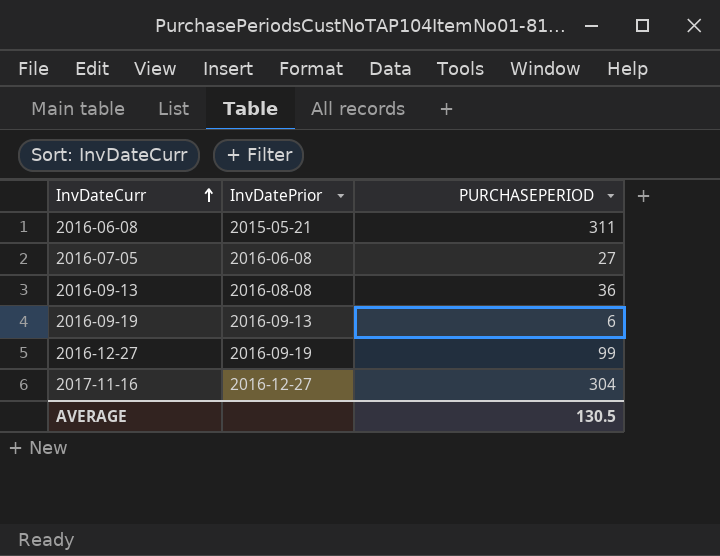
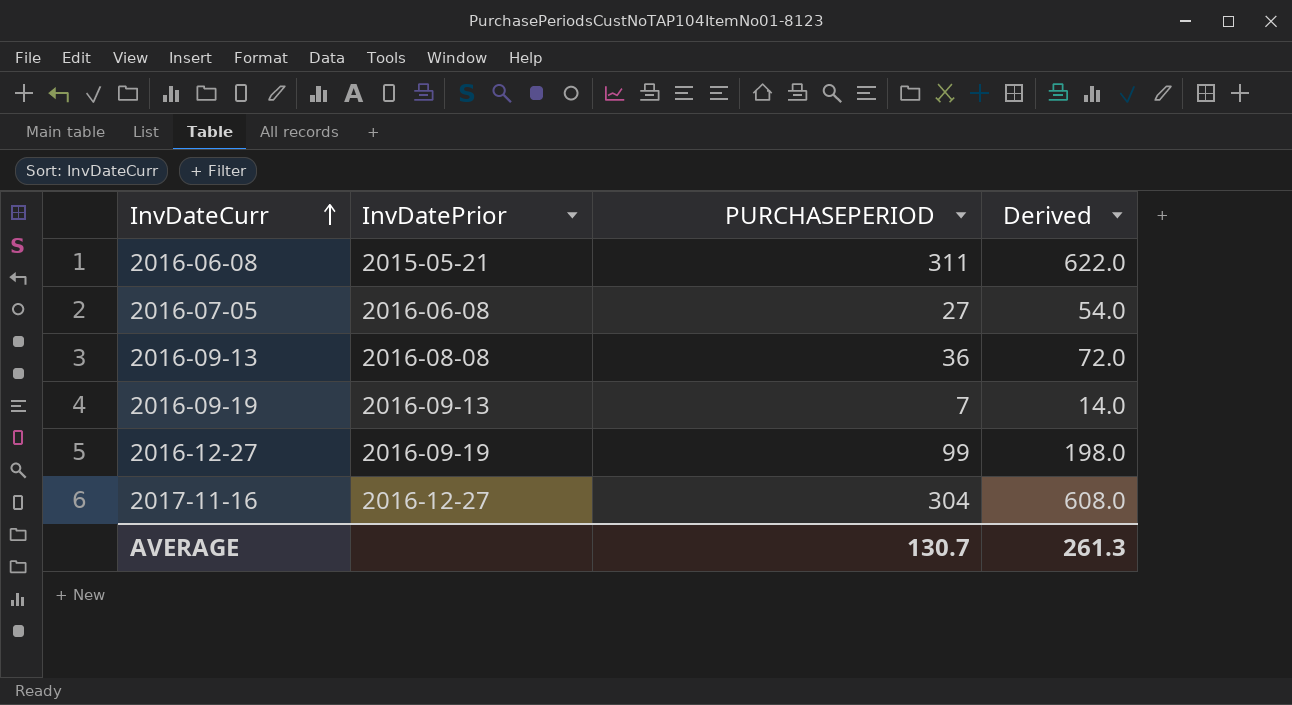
column Derived | formula: none -> [PURCHASEPERIOD] * 2
2016-09-19 | PURCHASEPERIOD: 6 -> 7
AVERAGE | PURCHASEPERIOD: 130.5 -> 130.7

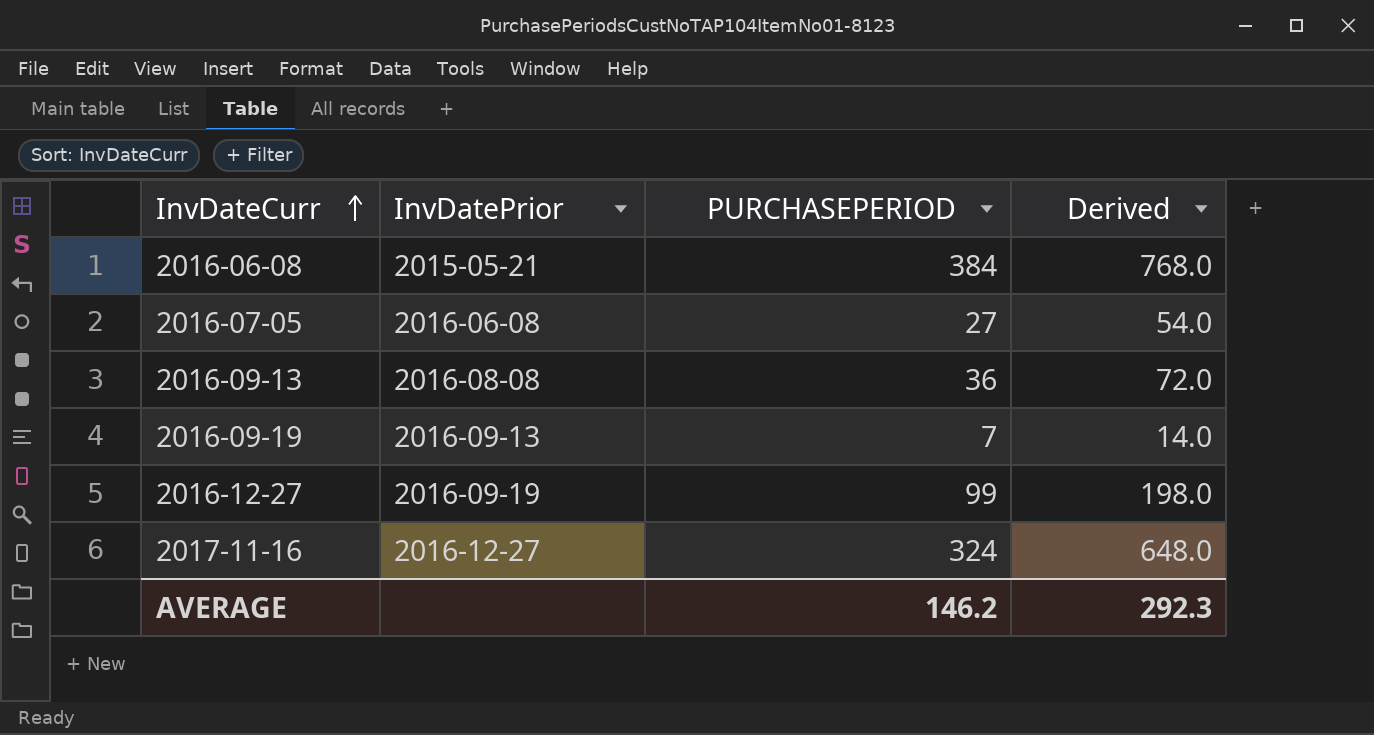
2016-06-08 | PURCHASEPERIOD: 311 -> 384
2016-06-08 | Derived: 622.0 -> 768.0
2017-11-16 | PURCHASEPERIOD: 304 -> 324
2017-11-16 | Derived: 608.0 -> 648.0
AVERAGE | PURCHASEPERIOD: 130.7 -> 146.2
AVERAGE | Derived: 261.3 -> 292.3

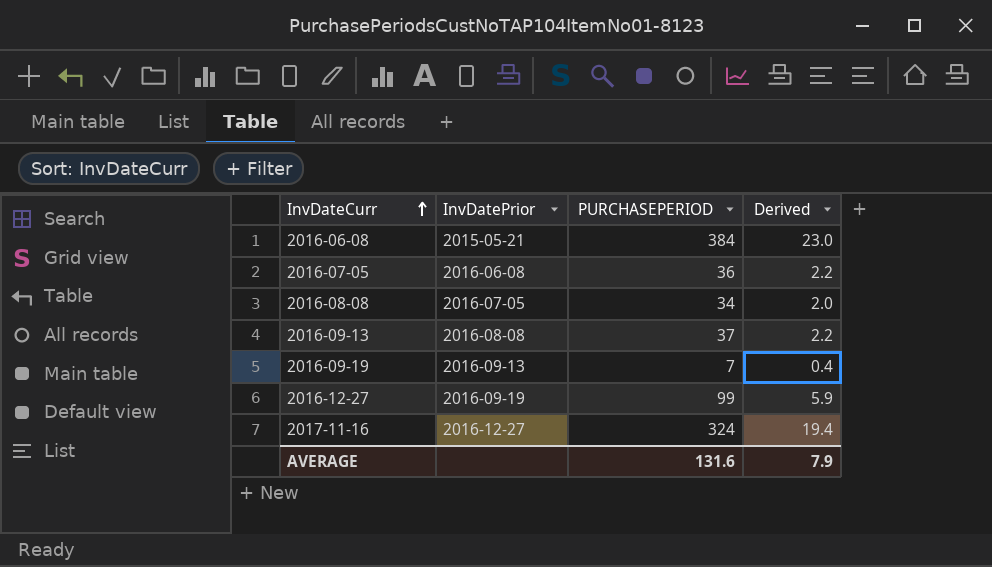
column Derived | formula: [PURCHASEPERIOD] * 2 -> [PURCHASEPERIOD] * 0.06
2016-07-05 | PURCHASEPERIOD: 27 -> 36
row 2016-08-08: none -> 2016-07-05 | 34 | 2.0
2016-09-13 | PURCHASEPERIOD: 36 -> 37
AVERAGE | PURCHASEPERIOD: 146.2 -> 131.6
AVERAGE | Derived: 292.3 -> 7.9

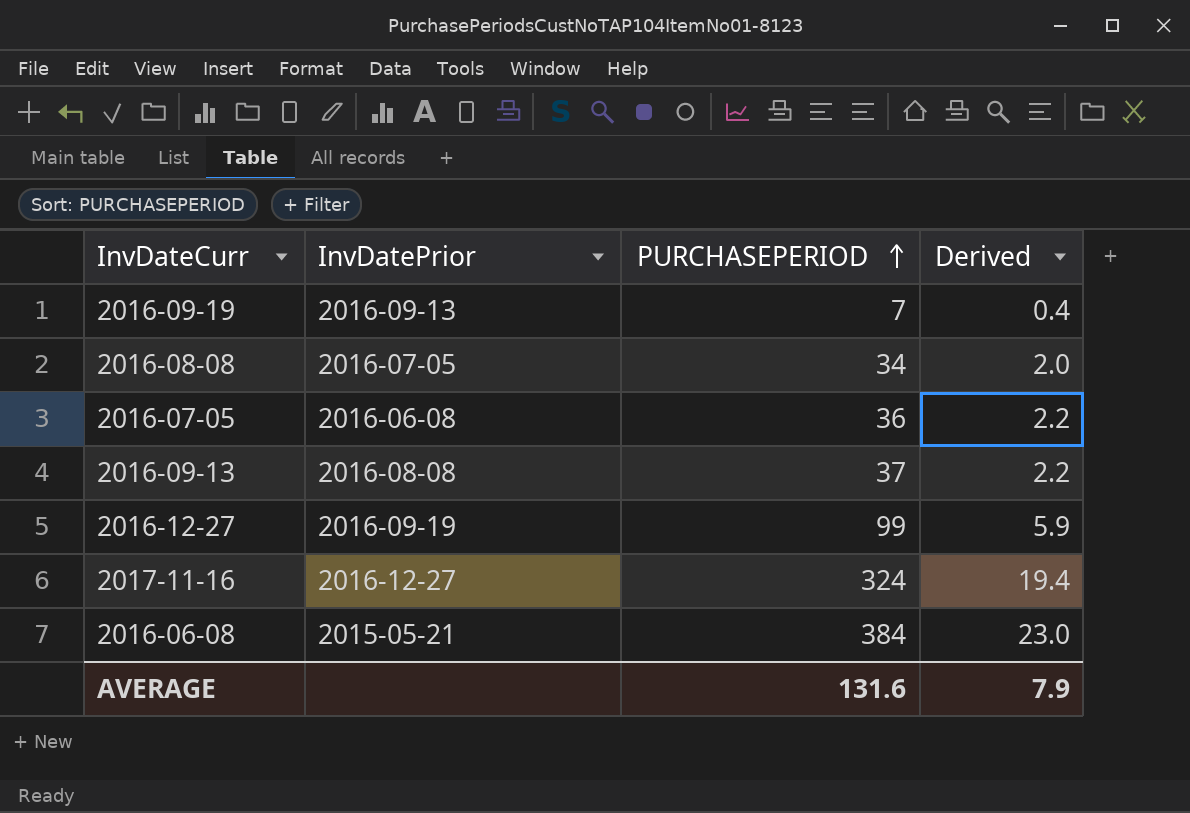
row order: InvDateCurr ascending -> PURCHASEPERIOD ascending

